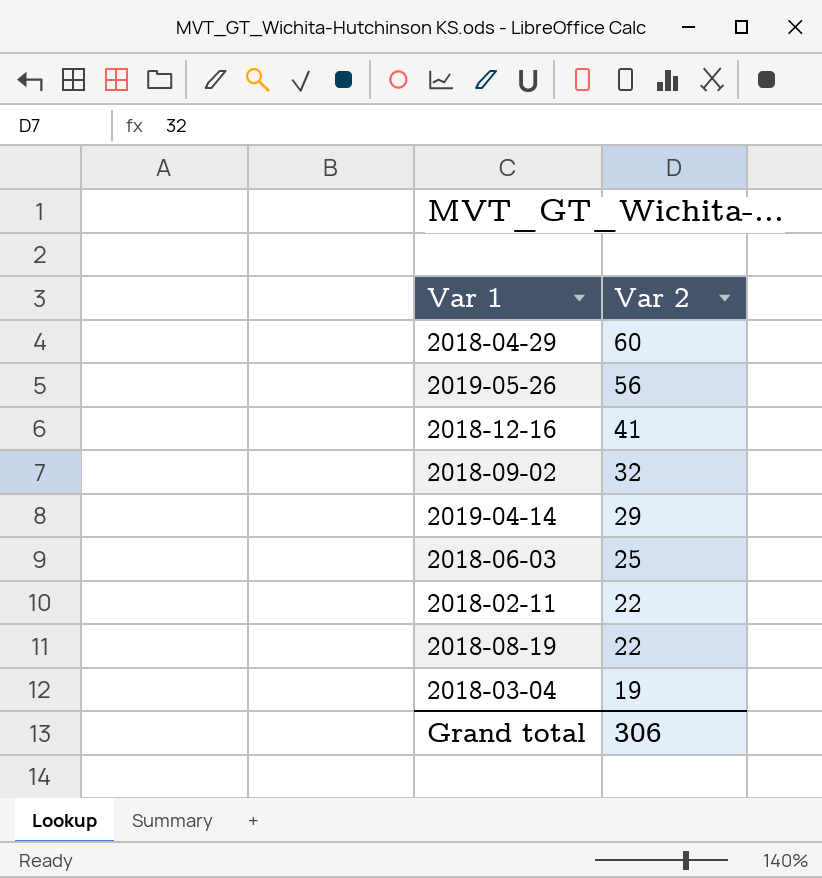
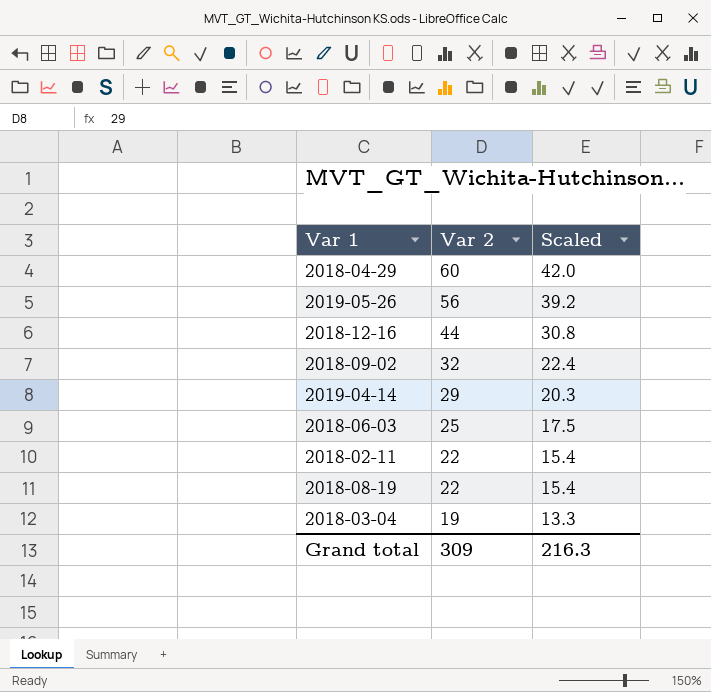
column Scaled | formula: none -> [Var 2] * 0.7
2018-12-16 | Var 2: 41 -> 44
Grand total | Var 2: 306 -> 309

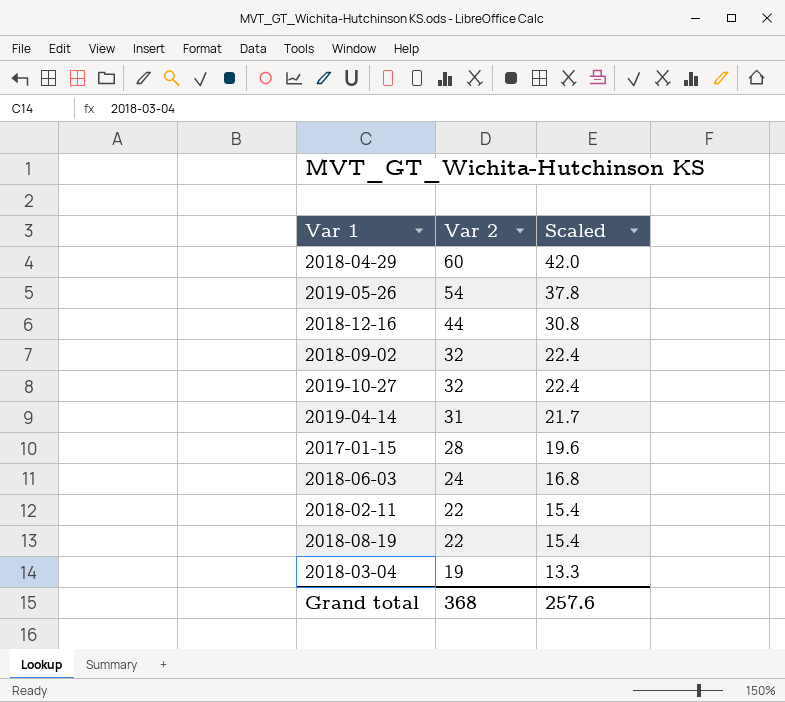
2019-05-26 | Var 2: 56 -> 54
2019-05-26 | Scaled: 39.2 -> 37.8
row 2019-10-27: none -> 32 | 22.4
2019-04-14 | Var 2: 29 -> 31
2019-04-14 | Scaled: 20.3 -> 21.7
row 2017-01-15: none -> 28 | 19.6
2018-06-03 | Var 2: 25 -> 24
2018-06-03 | Scaled: 17.5 -> 16.8
Grand total | Var 2: 309 -> 368
Grand total | Scaled: 216.3 -> 257.6

